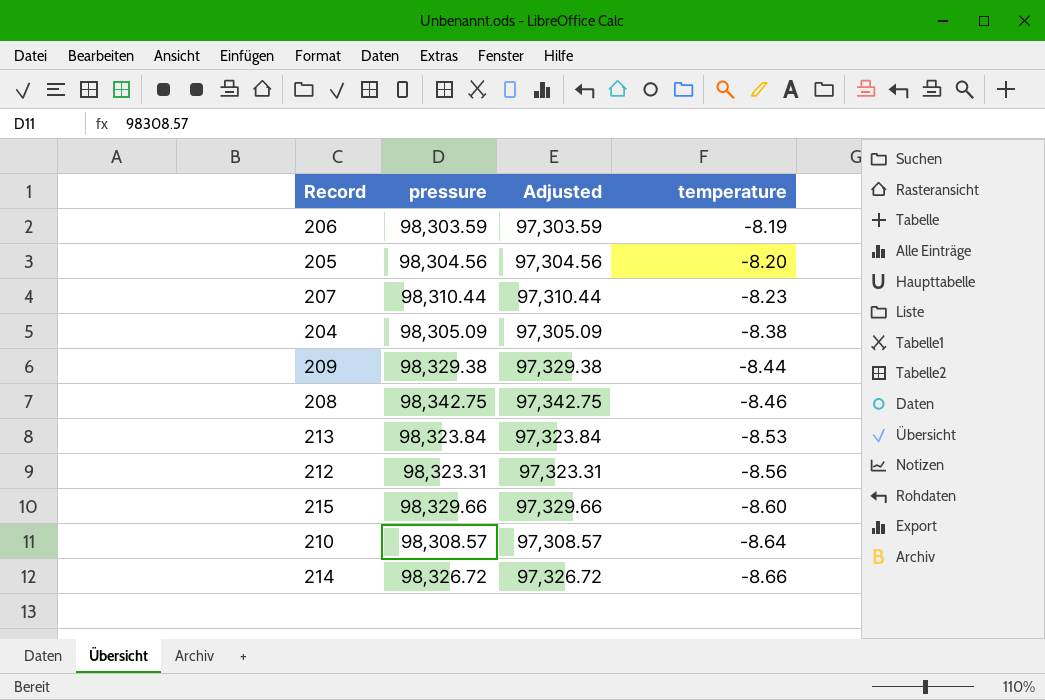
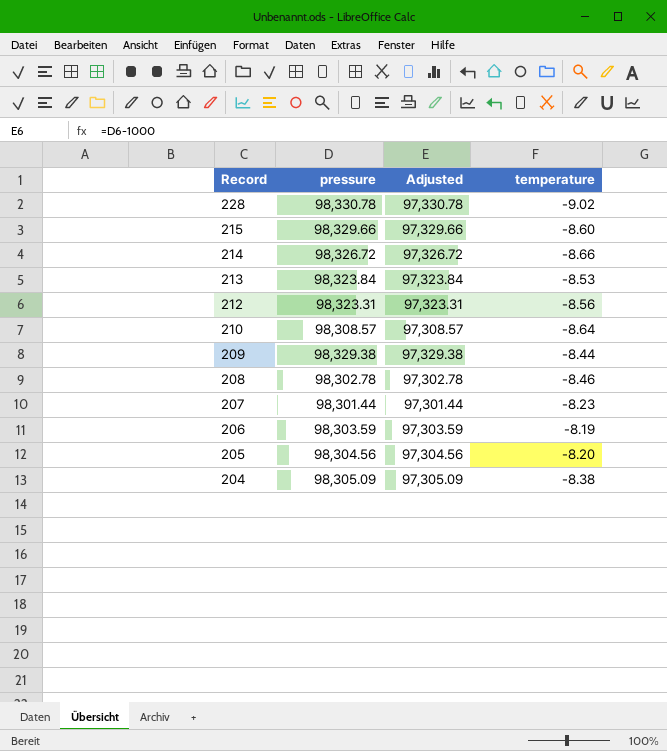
row order: temperature descending -> Record descending
row 228: none -> 98,330.78 | 97,330.78 | -9.02
208 | pressure: 98,342.75 -> 98,302.78
208 | Adjusted: 97,342.75 -> 97,302.78
207 | pressure: 98,310.44 -> 98,301.44
207 | Adjusted: 97,310.44 -> 97,301.44

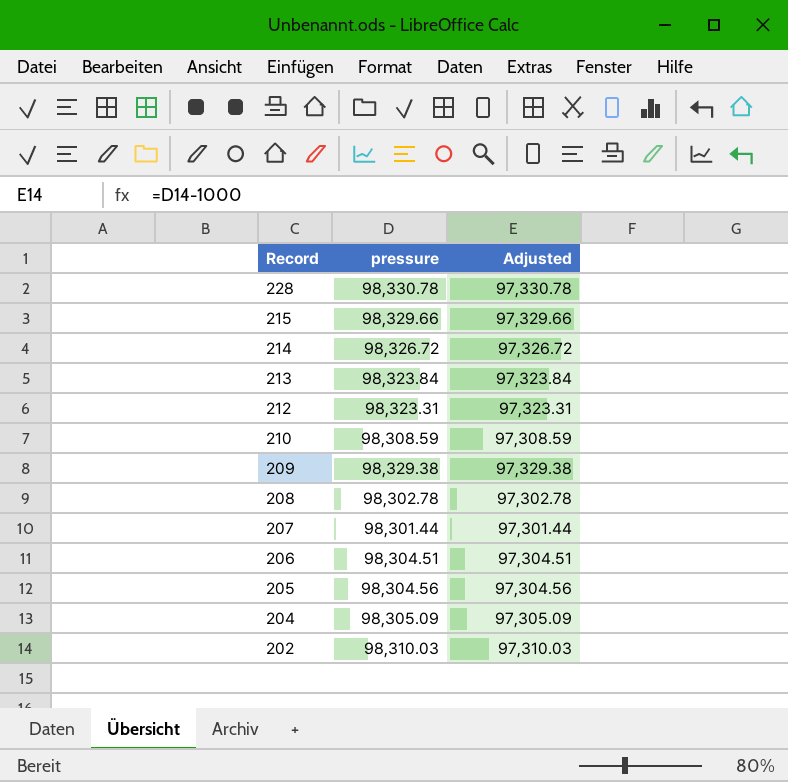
column temperature | position: 4 -> none
210 | pressure: 98,308.57 -> 98,308.59
210 | Adjusted: 97,308.57 -> 97,308.59
206 | pressure: 98,303.59 -> 98,304.51
206 | Adjusted: 97,303.59 -> 97,304.51
row 202: none -> 98,310.03 | 97,310.03

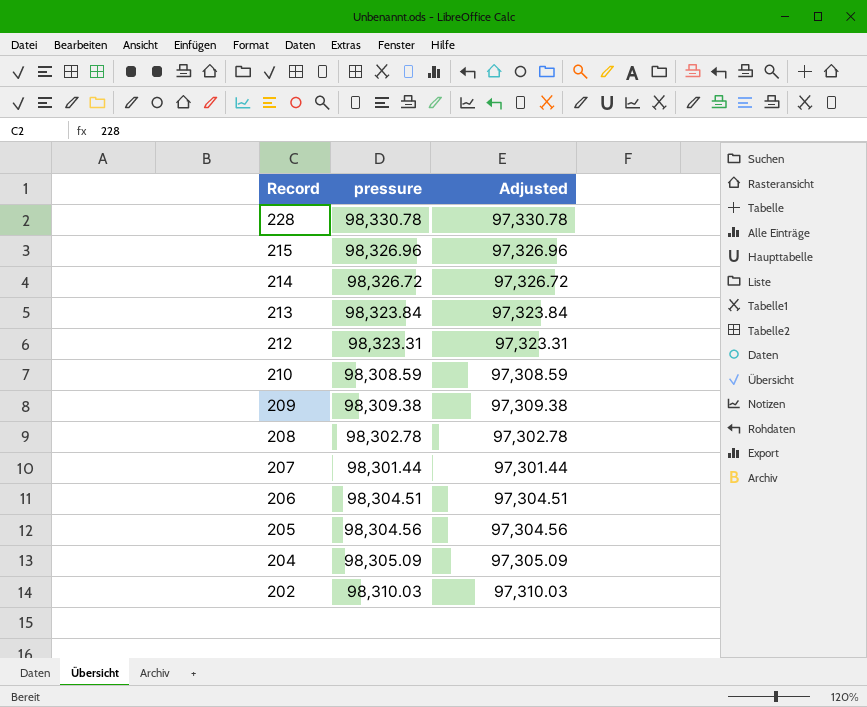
215 | pressure: 98,329.66 -> 98,326.96
215 | Adjusted: 97,329.66 -> 97,326.96
209 | pressure: 98,329.38 -> 98,309.38
209 | Adjusted: 97,329.38 -> 97,309.38

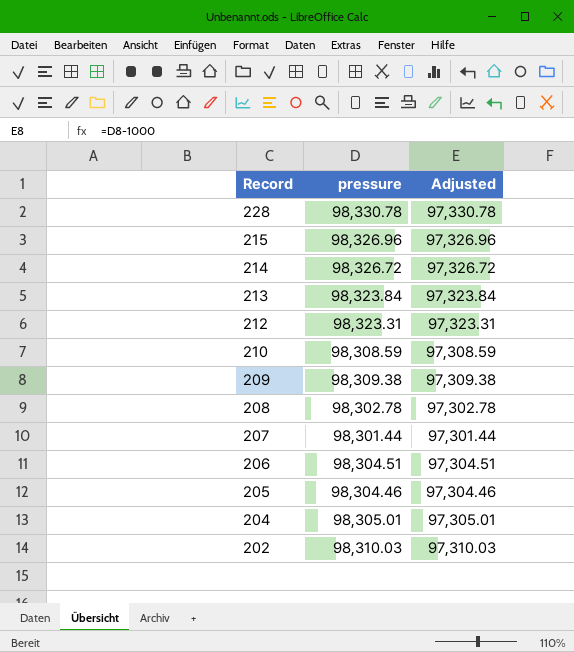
205 | pressure: 98,304.56 -> 98,304.46
205 | Adjusted: 97,304.56 -> 97,304.46
204 | pressure: 98,305.09 -> 98,305.01
204 | Adjusted: 97,305.09 -> 97,305.01

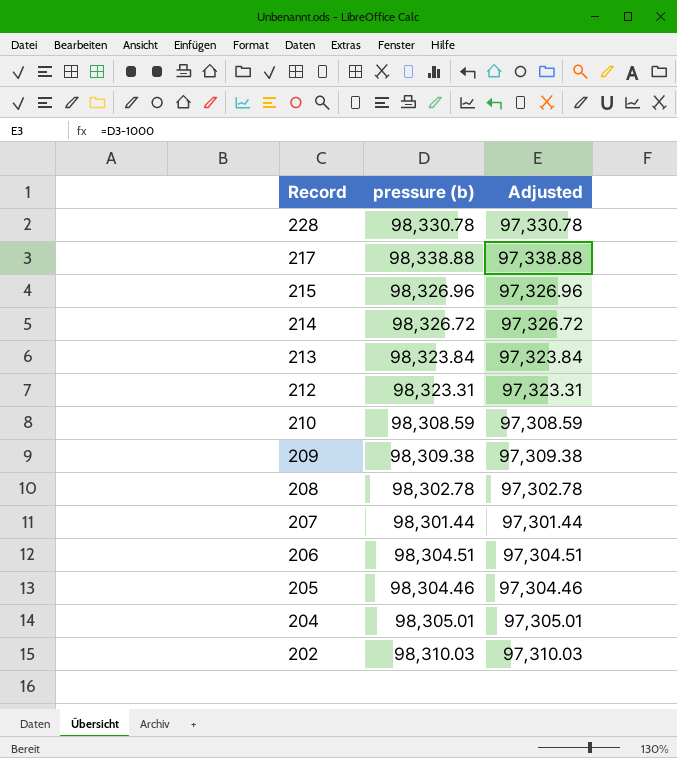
column name: pressure -> pressure (b)
row 217: none -> 98,338.88 | 97,338.88

